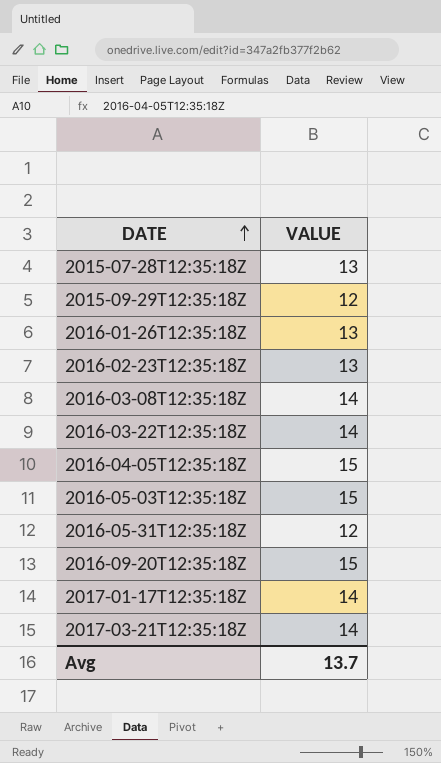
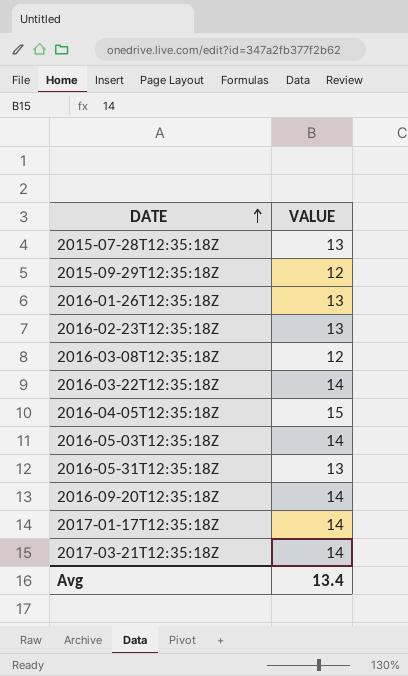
2016-03-08T12:35:18Z | VALUE: 14 -> 12
2016-05-03T12:35:18Z | VALUE: 15 -> 14
2016-05-31T12:35:18Z | VALUE: 12 -> 13
2016-09-20T12:35:18Z | VALUE: 15 -> 14
Avg | VALUE: 13.7 -> 13.4

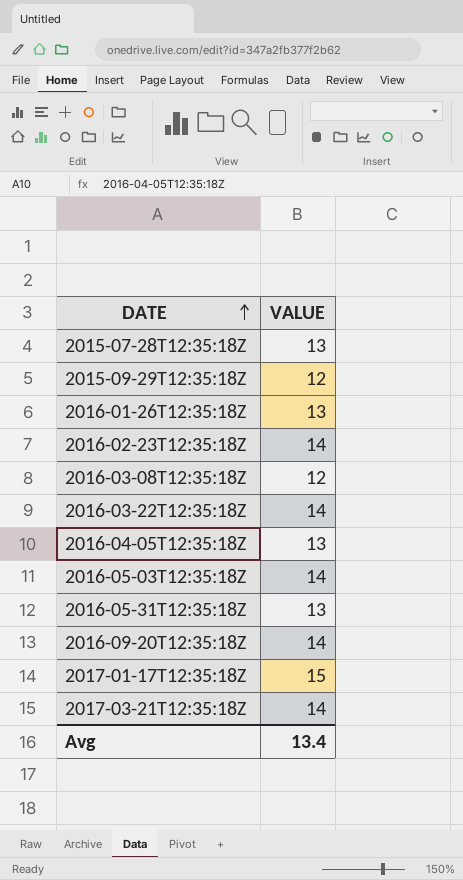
2016-02-23T12:35:18Z | VALUE: 13 -> 14
2016-04-05T12:35:18Z | VALUE: 15 -> 13
2017-01-17T12:35:18Z | VALUE: 14 -> 15

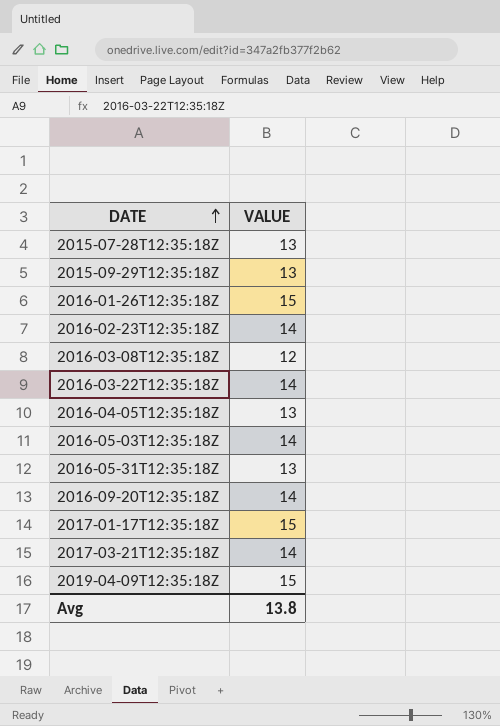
2015-09-29T12:35:18Z | VALUE: 12 -> 13
2016-01-26T12:35:18Z | VALUE: 13 -> 15
row 2019-04-09T12:35:18Z: none -> 15
Avg | VALUE: 13.4 -> 13.8

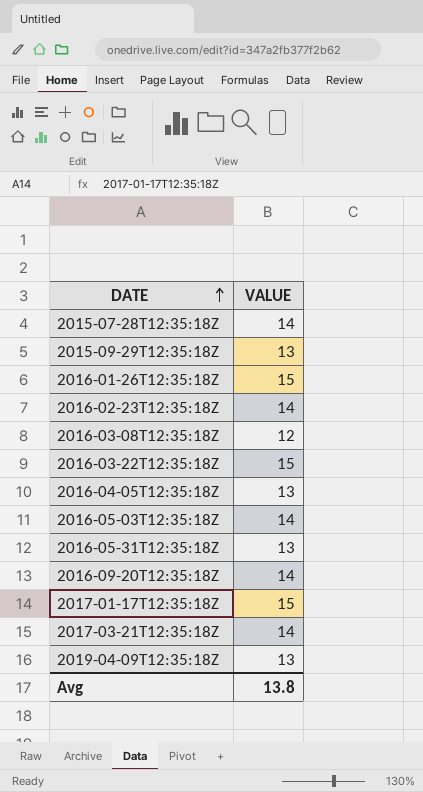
2015-07-28T12:35:18Z | VALUE: 13 -> 14
2016-03-22T12:35:18Z | VALUE: 14 -> 15
2019-04-09T12:35:18Z | VALUE: 15 -> 13

